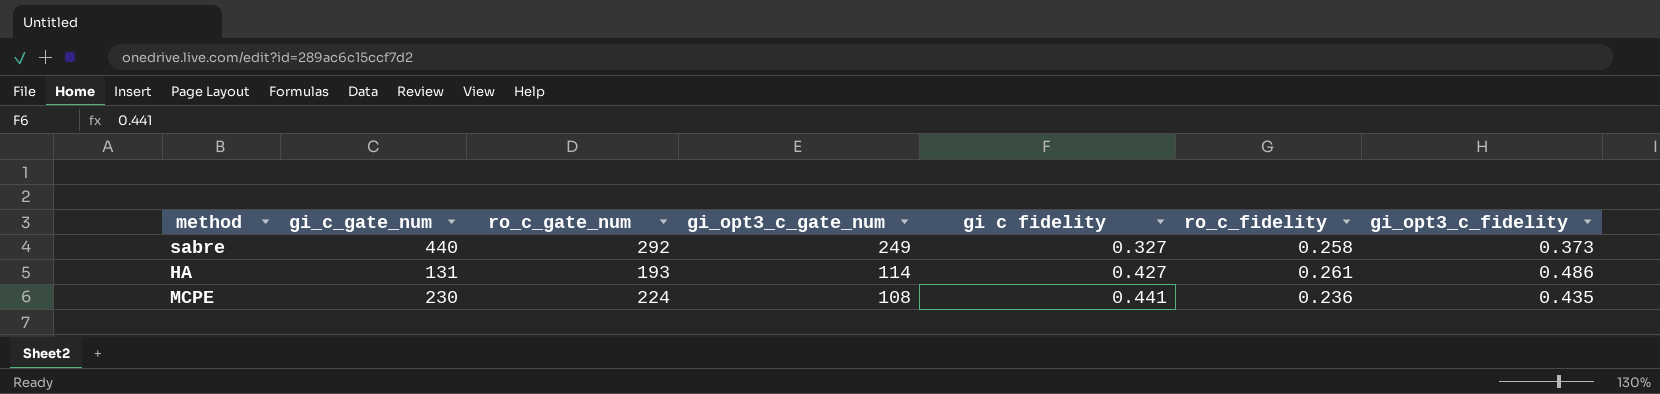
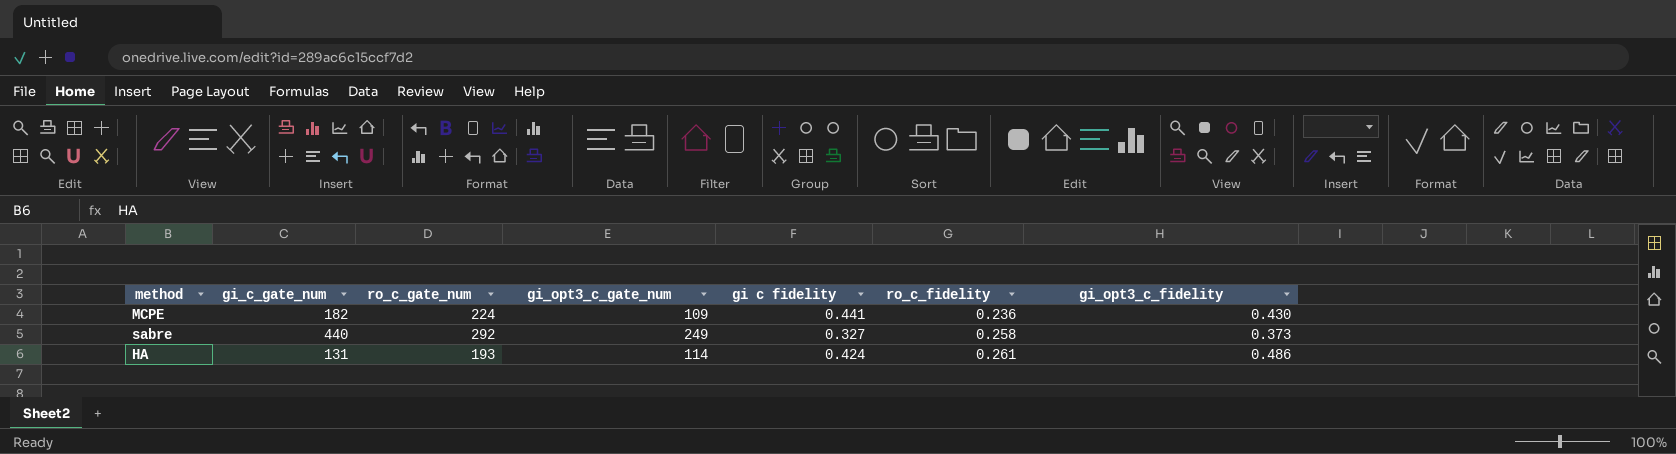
row order: gi_opt3_c_gate_num descending -> ro_c_fidelity ascending
MCPE | gi_c_gate_num: 230 -> 182
MCPE | gi_opt3_c_gate_num: 108 -> 109
MCPE | gi_opt3_c_fidelity: 0.435 -> 0.430
HA | gi c fidelity: 0.427 -> 0.424

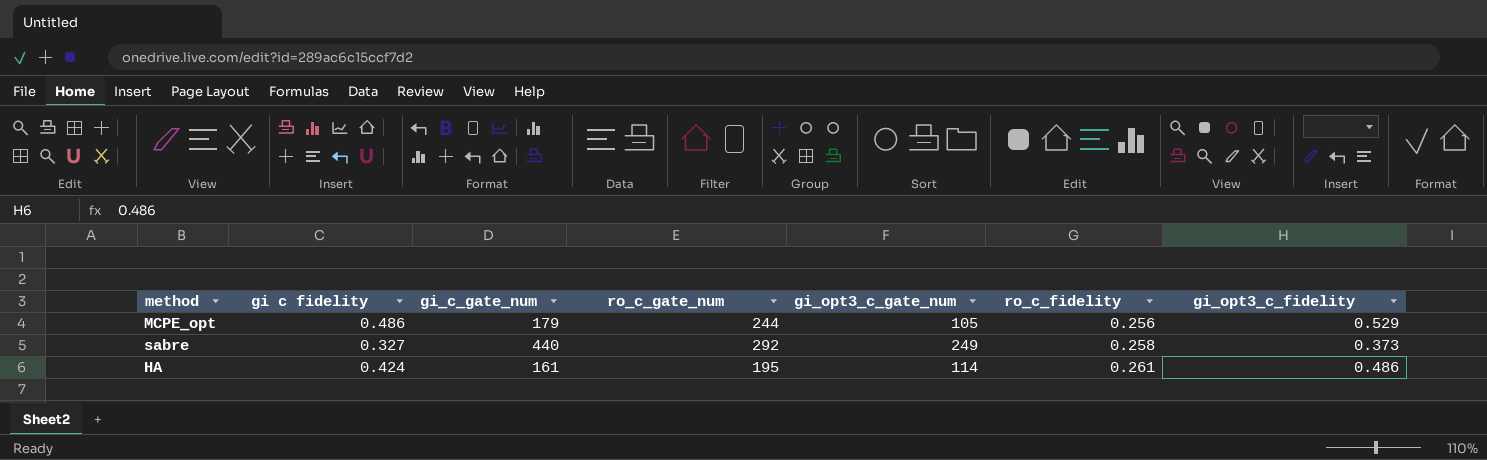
column gi c fidelity | position: 5 -> 2
row MCPE: 182 | 224 | 109 | 0.441 | 0.236 | 0.430 -> none
row MCPE_opt: none -> 0.486 | 179 | 244 | 105 | 0.256 | 0.529
HA | gi_c_gate_num: 131 -> 161
HA | ro_c_gate_num: 193 -> 195

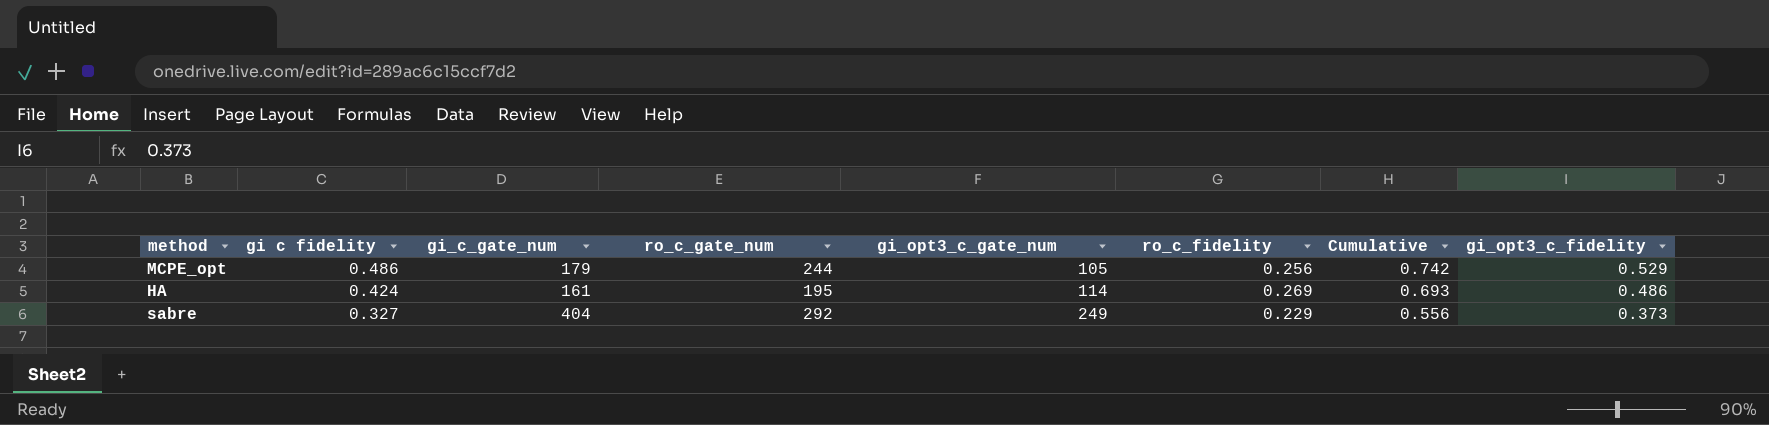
row order: ro_c_fidelity ascending -> gi c fidelity descending
column Cumulative | formula: none -> [gi c fidelity] + [ro_c_fidelity]
HA | ro_c_fidelity: 0.261 -> 0.269
sabre | gi_c_gate_num: 440 -> 404
sabre | ro_c_fidelity: 0.258 -> 0.229

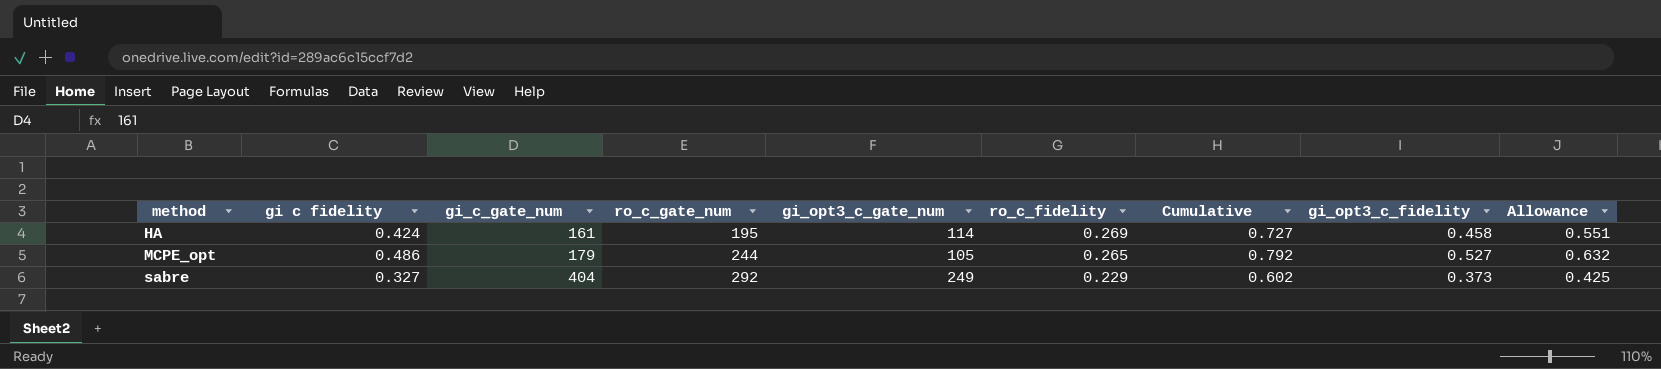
row order: gi c fidelity descending -> method ascending
column Cumulative | formula: [gi c fidelity] + [ro_c_fidelity] -> [ro_c_fidelity] + [gi_opt3_c_fidelity]
column Allowance | formula: none -> [gi c fidelity] * 1.3
HA | gi_opt3_c_fidelity: 0.486 -> 0.458
MCPE_opt | ro_c_fidelity: 0.256 -> 0.265
MCPE_opt | gi_opt3_c_fidelity: 0.529 -> 0.527

